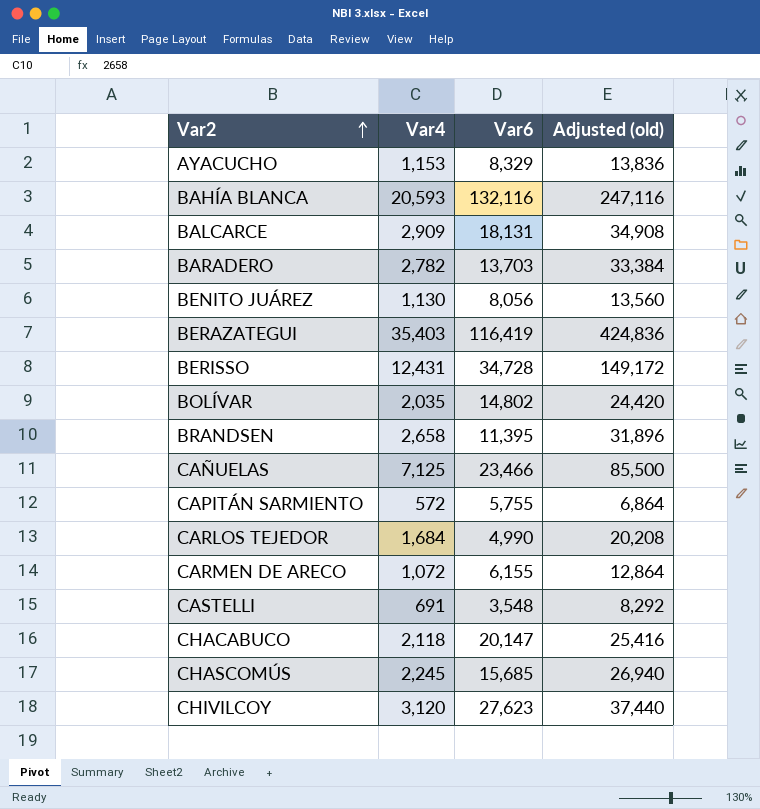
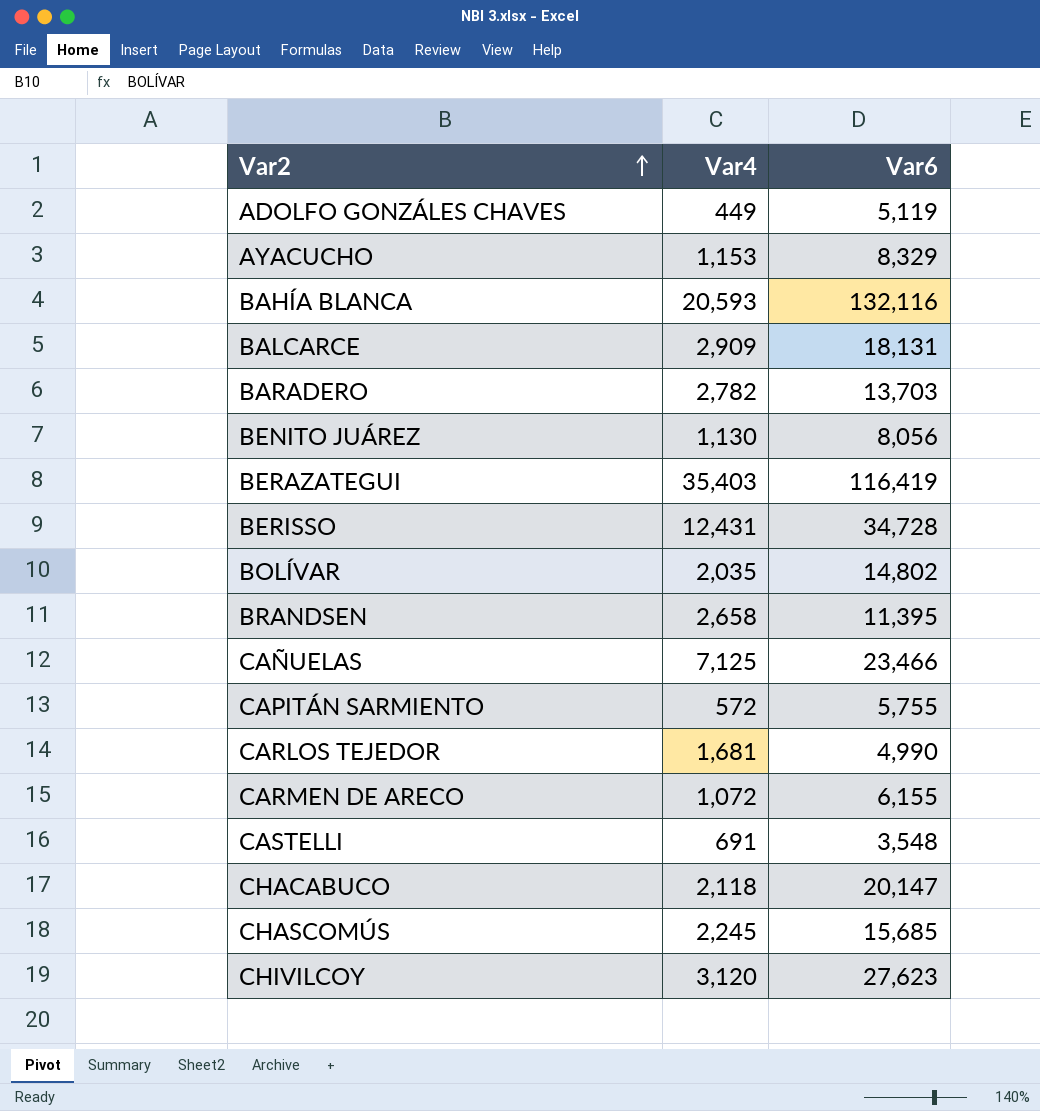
column Adjusted (old) | formula: [Var4] * 12 -> none
row ADOLFO GONZÁLES CHAVES: none -> 449 | 5,119
CARLOS TEJEDOR | Var4: 1,684 -> 1,681

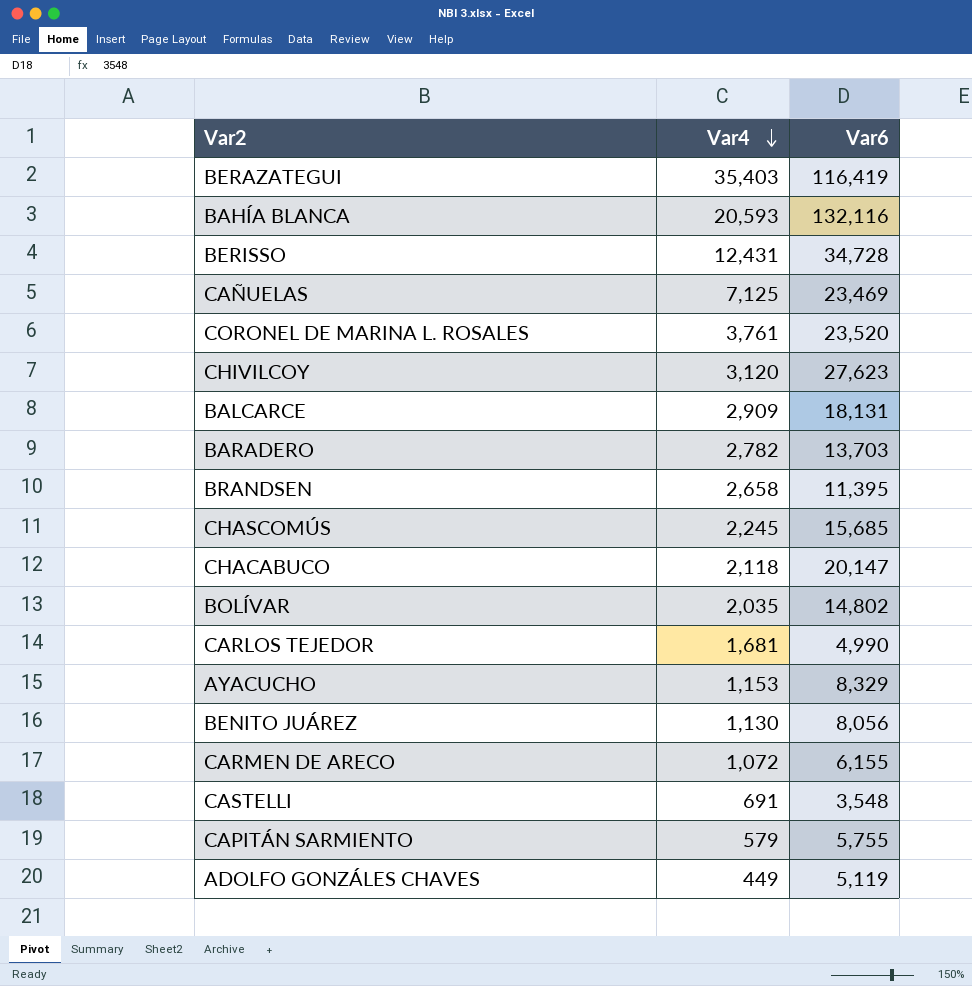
row order: Var2 ascending -> Var4 descending
CAÑUELAS | Var6: 23,466 -> 23,469
row CORONEL DE MARINA L. ROSALES: none -> 3,761 | 23,520
CAPITÁN SARMIENTO | Var4: 572 -> 579

